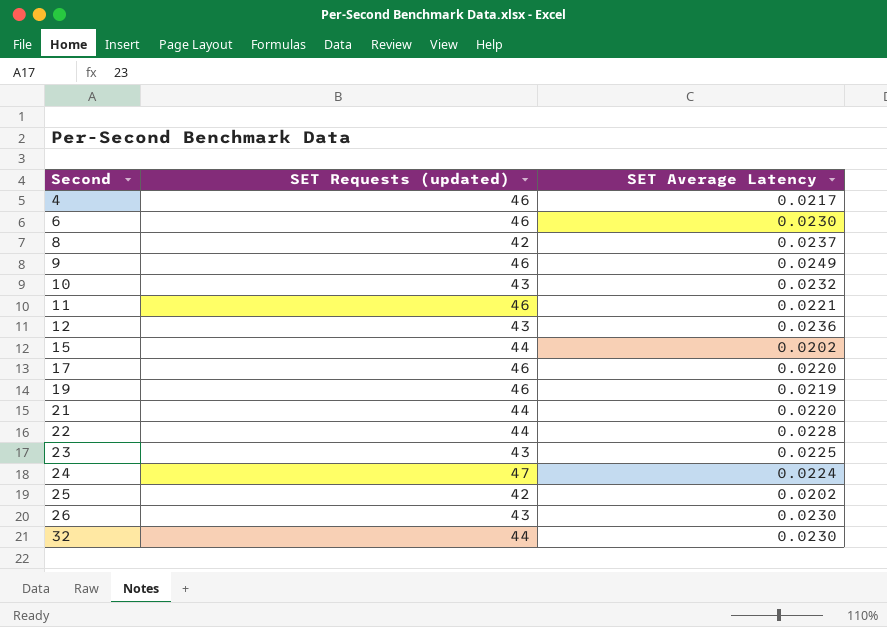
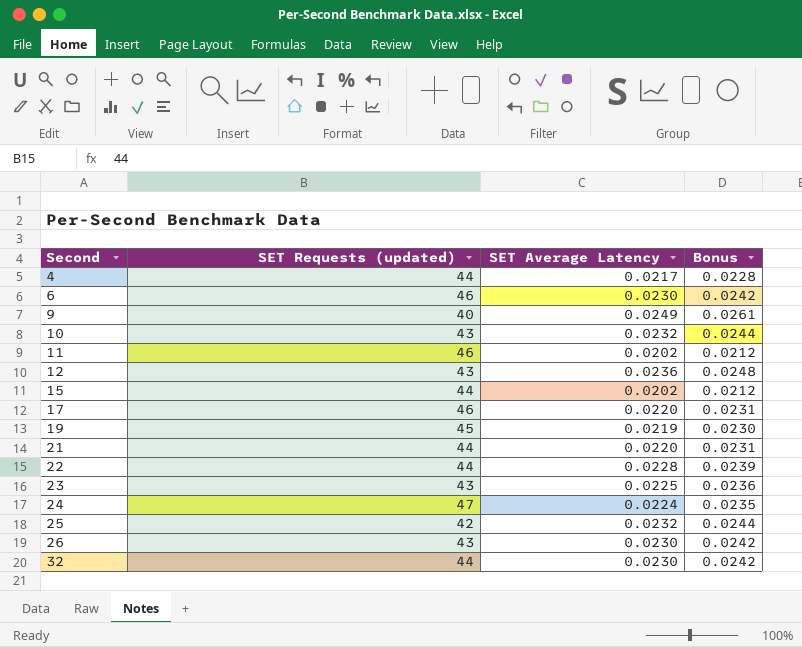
column Bonus | formula: none -> [SET Average Latency] * 1.05
row 8: 42 | 0.0237 -> none
4 | SET Requests (updated): 46 -> 44
9 | SET Requests (updated): 46 -> 40
11 | SET Average Latency: 0.0221 -> 0.0202
19 | SET Requests (updated): 46 -> 45
25 | SET Average Latency: 0.0202 -> 0.0232

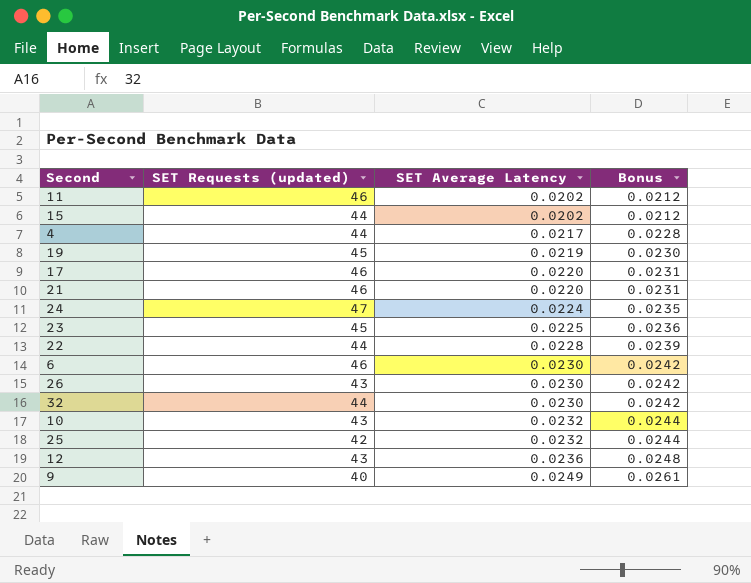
row order: Second ascending -> SET Average Latency ascending
21 | SET Requests (updated): 44 -> 46
23 | SET Requests (updated): 43 -> 45

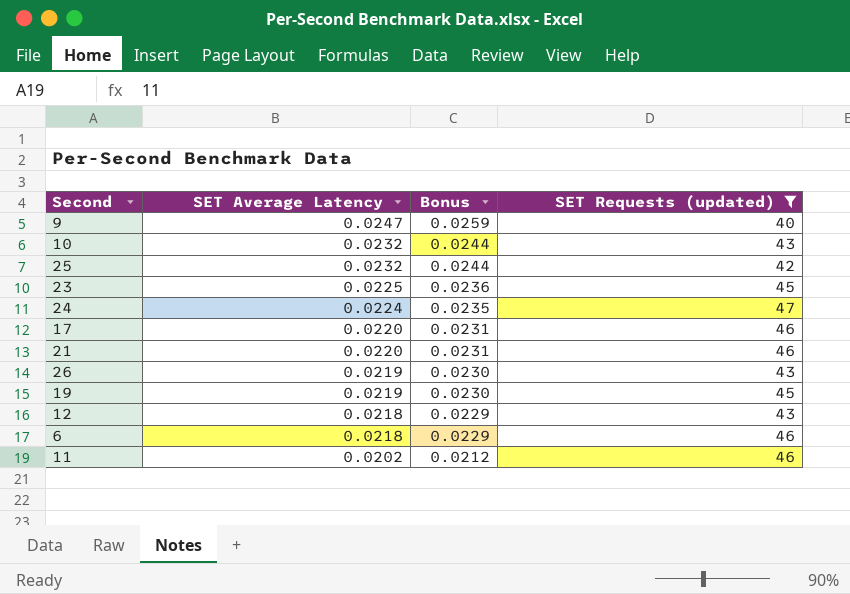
filter: none -> SET Requests (updated) != 44
row order: SET Average Latency ascending -> SET Average Latency descending
column SET Requests (updated) | position: 2 -> 4
9 | SET Average Latency: 0.0249 -> 0.0247
9 | Bonus: 0.0261 -> 0.0259
26 | SET Average Latency: 0.0230 -> 0.0219
26 | Bonus: 0.0242 -> 0.0230
12 | SET Average Latency: 0.0236 -> 0.0218
12 | Bonus: 0.0248 -> 0.0229
6 | SET Average Latency: 0.0230 -> 0.0218
6 | Bonus: 0.0242 -> 0.0229

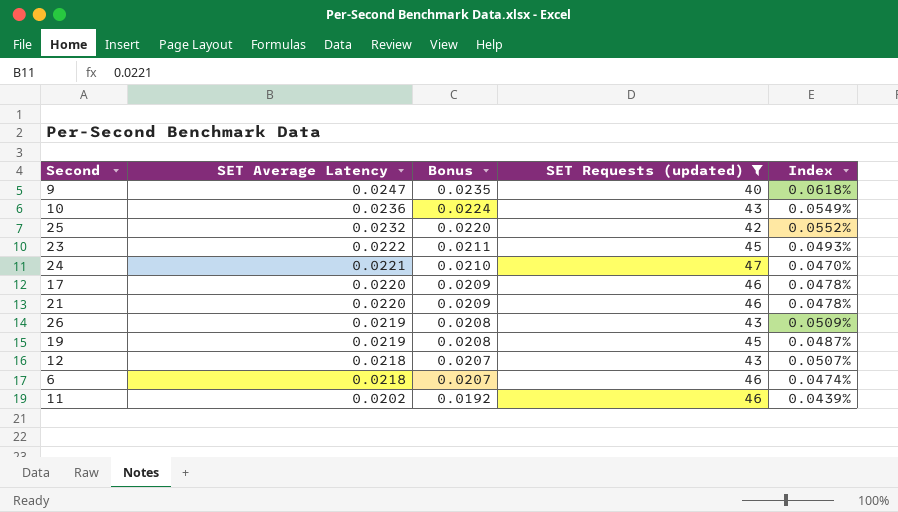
column Bonus | formula: [SET Average Latency] * 1.05 -> [SET Average Latency] * 0.95
column Index | formula: none -> [SET Average Latency] / [SET Requests (updated)]
10 | SET Average Latency: 0.0232 -> 0.0236
23 | SET Average Latency: 0.0225 -> 0.0222
24 | SET Average Latency: 0.0224 -> 0.0221

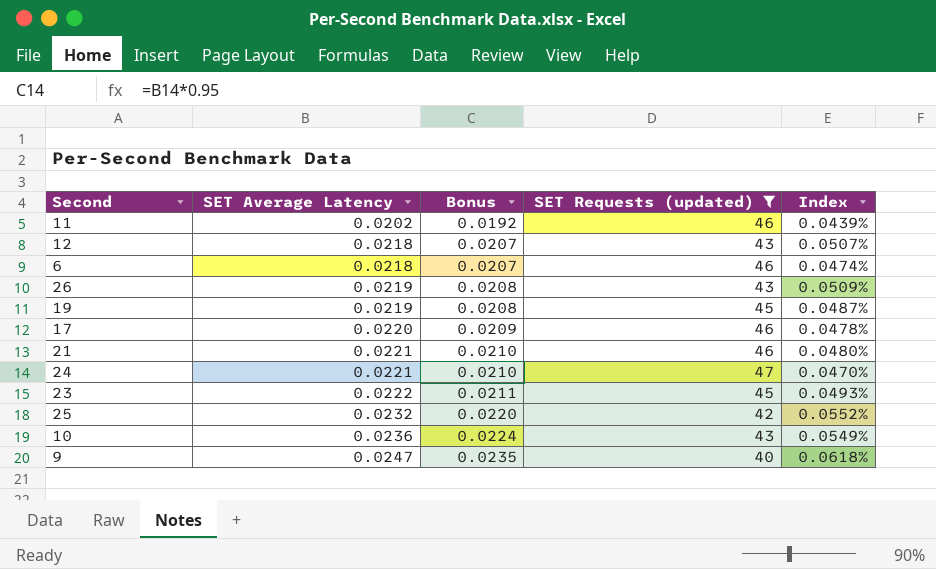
row order: SET Average Latency descending -> SET Average Latency ascending
21 | SET Average Latency: 0.0220 -> 0.0221
21 | Bonus: 0.0209 -> 0.0210
21 | Index: 0.0478% -> 0.0480%

